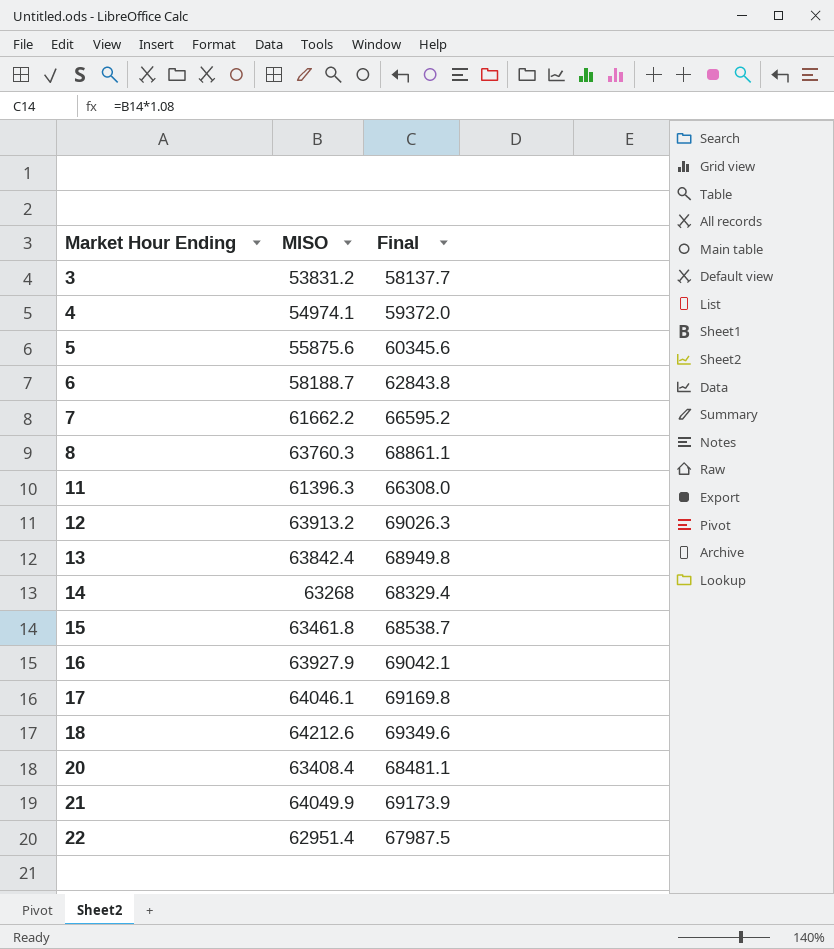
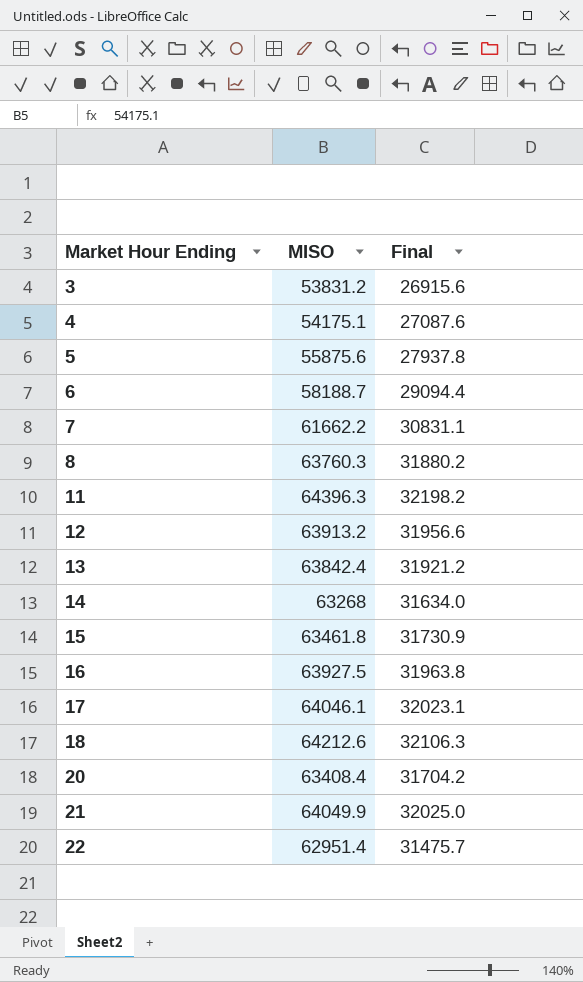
column Final | formula: [MISO] * 1.08 -> [MISO] * 0.5
4 | MISO: 54974.1 -> 54175.1
11 | MISO: 61396.3 -> 64396.3
16 | MISO: 63927.9 -> 63927.5

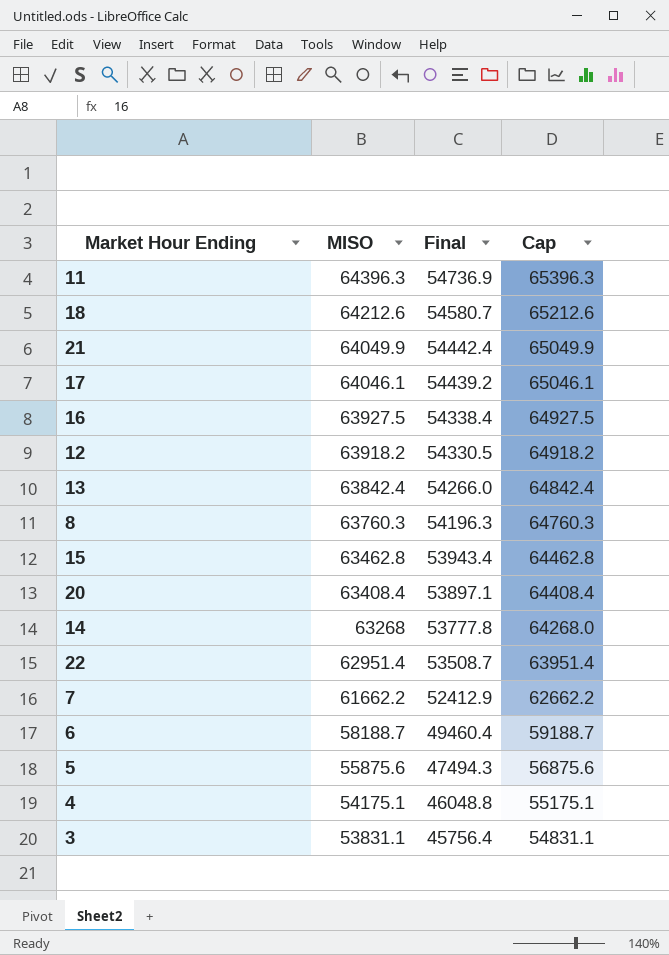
row order: Market Hour Ending ascending -> MISO descending
column Final | formula: [MISO] * 0.5 -> [MISO] * 0.85
column Cap | formula: none -> [MISO] + 1000
12 | MISO: 63913.2 -> 63918.2
15 | MISO: 63461.8 -> 63462.8
3 | MISO: 53831.2 -> 53831.1

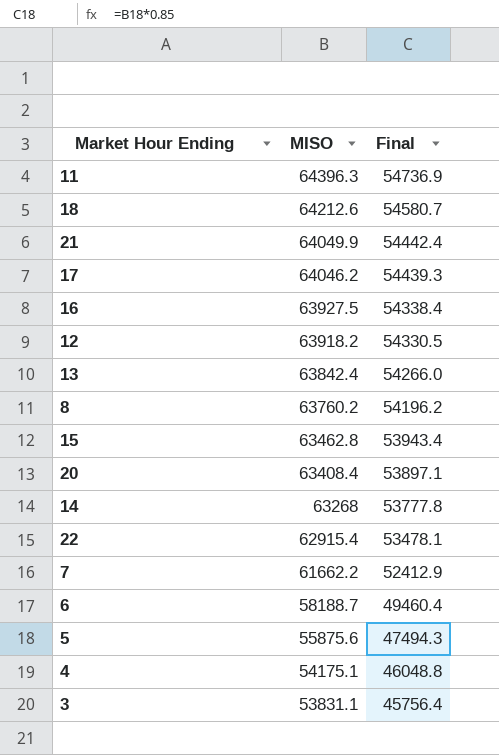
column Cap | formula: [MISO] + 1000 -> none
17 | MISO: 64046.1 -> 64046.2
17 | Final: 54439.2 -> 54439.3
8 | MISO: 63760.3 -> 63760.2
8 | Final: 54196.3 -> 54196.2
22 | MISO: 62951.4 -> 62915.4
22 | Final: 53508.7 -> 53478.1

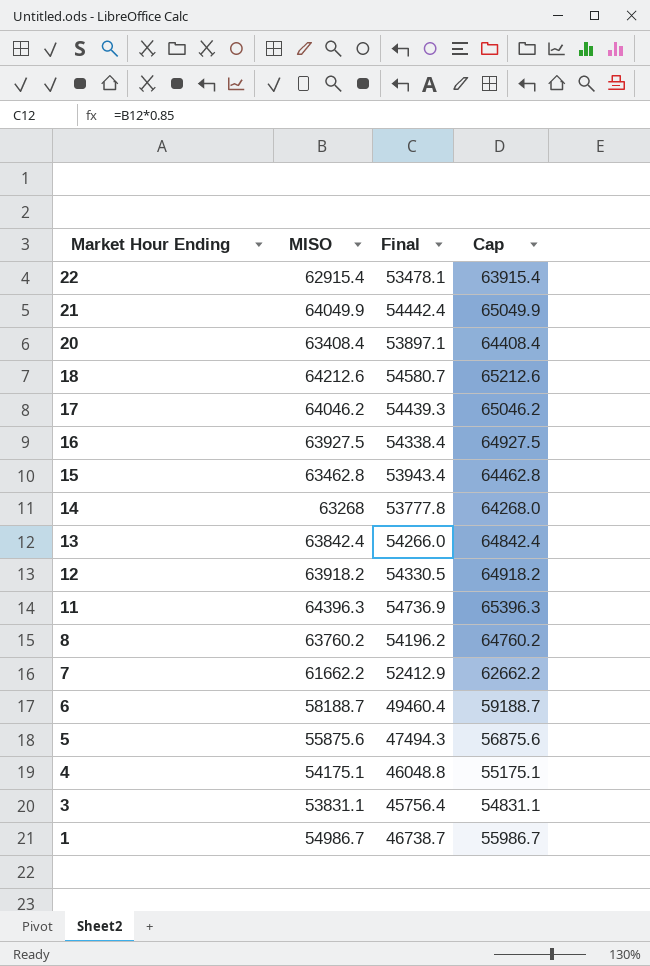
row order: MISO descending -> Market Hour Ending descending
column Cap | formula: none -> [MISO] + 1000
row 1: none -> 54986.7 | 46738.7 | 55986.7

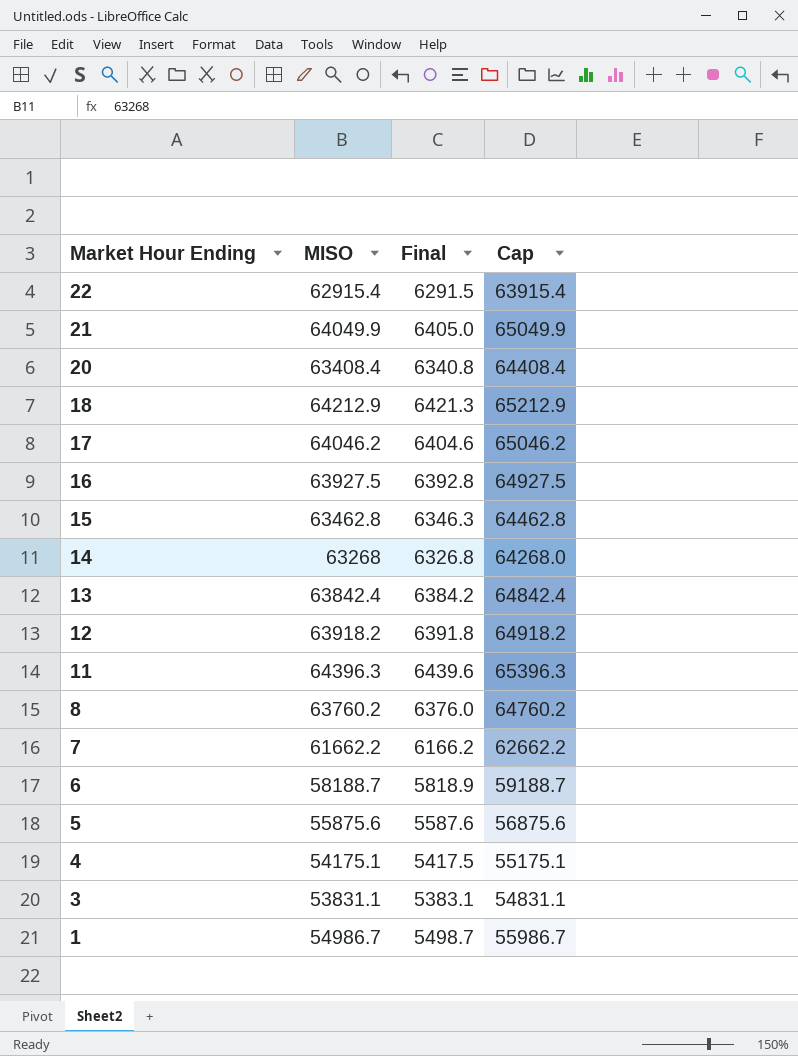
column Final | formula: [MISO] * 0.85 -> [MISO] * 0.1
18 | MISO: 64212.6 -> 64212.9
18 | Cap: 65212.6 -> 65212.9

